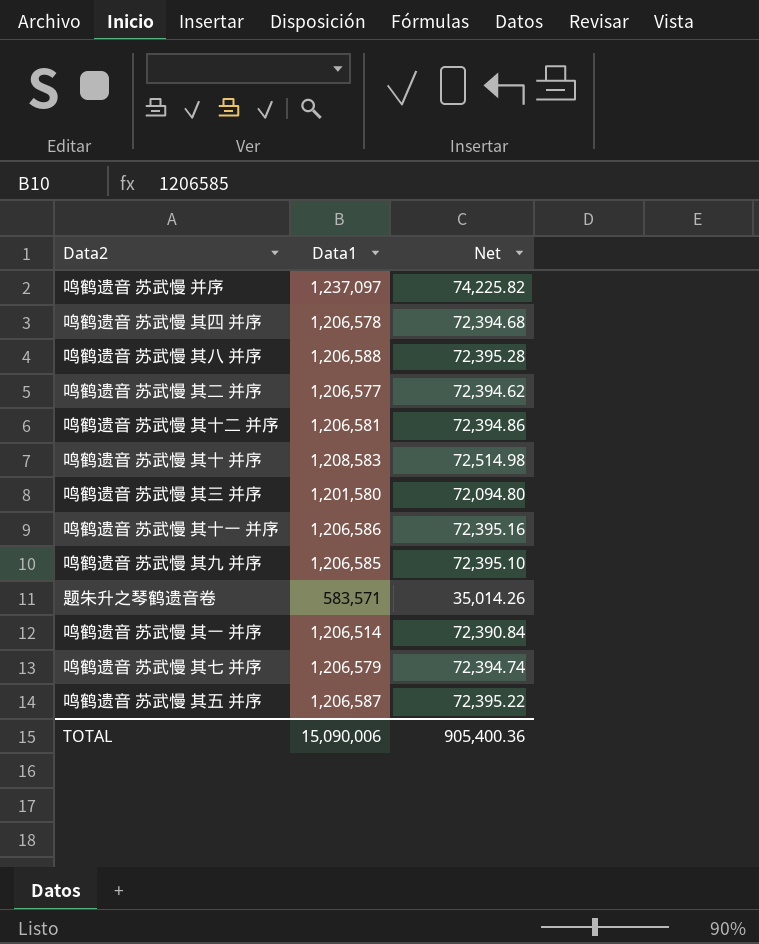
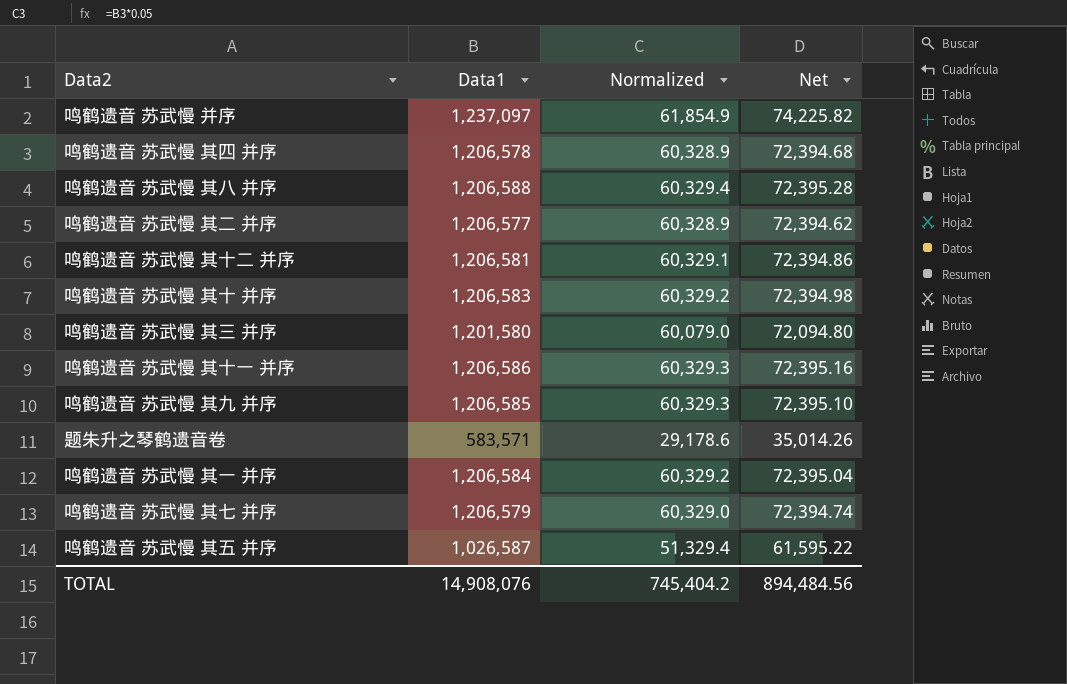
column Normalized | formula: none -> [Data1] * 0.05
鸣鹤遗音 苏武慢 其十 并序 | Data1: 1,208,583 -> 1,206,583
鸣鹤遗音 苏武慢 其十 并序 | Net: 72,514.98 -> 72,394.98
鸣鹤遗音 苏武慢 其一 并序 | Data1: 1,206,514 -> 1,206,584
鸣鹤遗音 苏武慢 其一 并序 | Net: 72,390.84 -> 72,395.04
鸣鹤遗音 苏武慢 其五 并序 | Data1: 1,206,587 -> 1,026,587
鸣鹤遗音 苏武慢 其五 并序 | Net: 72,395.22 -> 61,595.22
TOTAL | Data1: 15,090,006 -> 14,908,076
TOTAL | Net: 905,400.36 -> 894,484.56

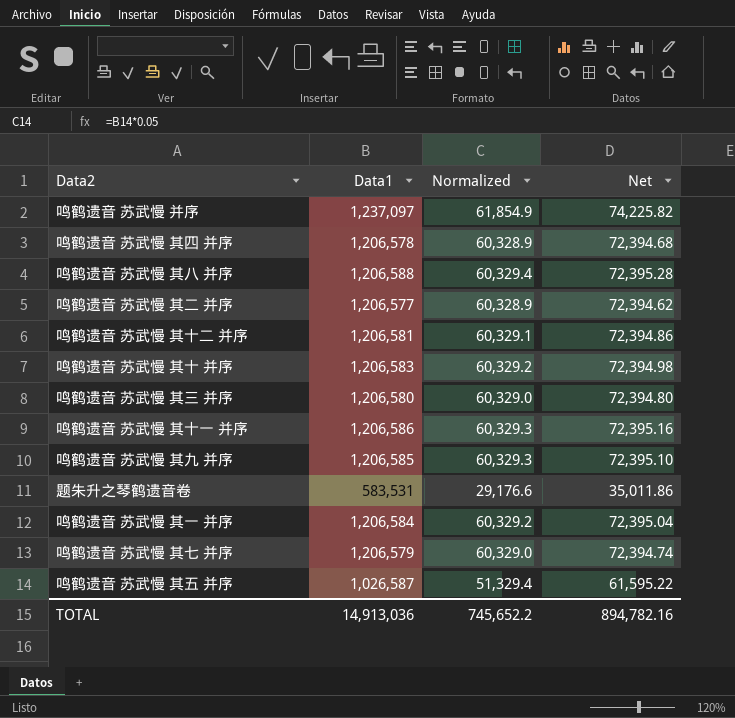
鸣鹤遗音 苏武慢 其三 并序 | Data1: 1,201,580 -> 1,206,580
鸣鹤遗音 苏武慢 其三 并序 | Normalized: 60,079.0 -> 60,329.0
鸣鹤遗音 苏武慢 其三 并序 | Net: 72,094.80 -> 72,394.80
题朱升之琴鹤遗音卷 | Data1: 583,571 -> 583,531
题朱升之琴鹤遗音卷 | Normalized: 29,178.6 -> 29,176.6
题朱升之琴鹤遗音卷 | Net: 35,014.26 -> 35,011.86
TOTAL | Data1: 14,908,076 -> 14,913,036
TOTAL | Normalized: 745,404.2 -> 745,652.2
TOTAL | Net: 894,484.56 -> 894,782.16

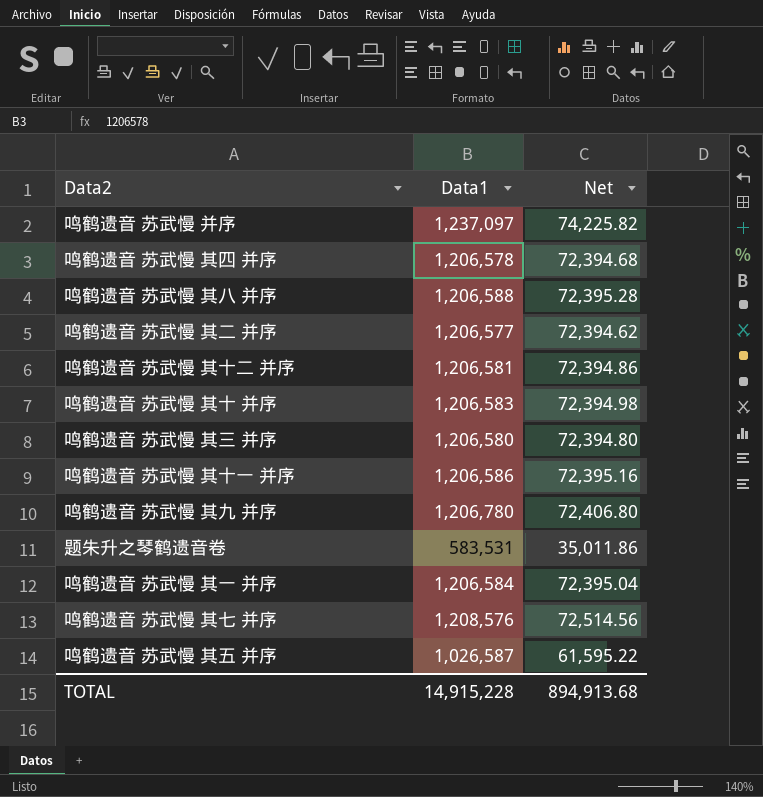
column Normalized | formula: [Data1] * 0.05 -> none
鸣鹤遗音 苏武慢 其九 并序 | Data1: 1,206,585 -> 1,206,780
鸣鹤遗音 苏武慢 其九 并序 | Net: 72,395.10 -> 72,406.80
鸣鹤遗音 苏武慢 其七 并序 | Data1: 1,206,579 -> 1,208,576
鸣鹤遗音 苏武慢 其七 并序 | Net: 72,394.74 -> 72,514.56
TOTAL | Data1: 14,913,036 -> 14,915,228
TOTAL | Net: 894,782.16 -> 894,913.68

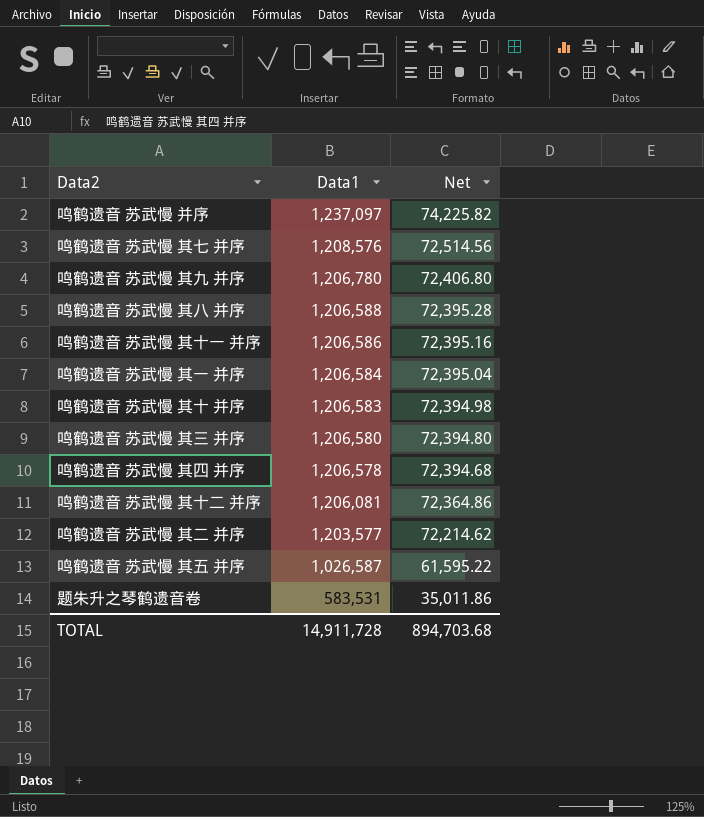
row order: none -> Data1 descending
鸣鹤遗音 苏武慢 其十二 并序 | Data1: 1,206,581 -> 1,206,081
鸣鹤遗音 苏武慢 其十二 并序 | Net: 72,394.86 -> 72,364.86
鸣鹤遗音 苏武慢 其二 并序 | Data1: 1,206,577 -> 1,203,577
鸣鹤遗音 苏武慢 其二 并序 | Net: 72,394.62 -> 72,214.62
TOTAL | Data1: 14,915,228 -> 14,911,728
TOTAL | Net: 894,913.68 -> 894,703.68

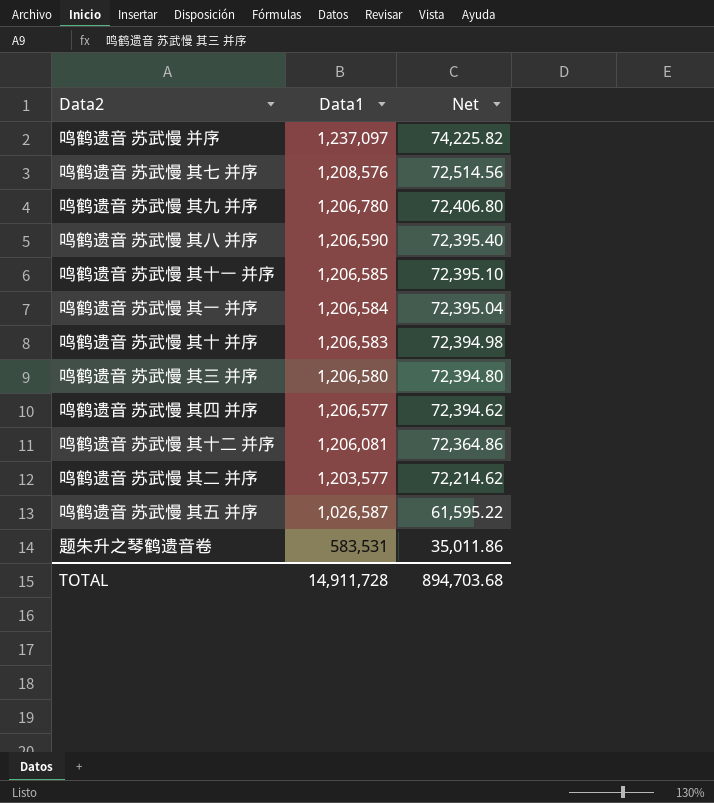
鸣鹤遗音 苏武慢 其八 并序 | Data1: 1,206,588 -> 1,206,590
鸣鹤遗音 苏武慢 其八 并序 | Net: 72,395.28 -> 72,395.40
鸣鹤遗音 苏武慢 其十一 并序 | Data1: 1,206,586 -> 1,206,585
鸣鹤遗音 苏武慢 其十一 并序 | Net: 72,395.16 -> 72,395.10
鸣鹤遗音 苏武慢 其四 并序 | Data1: 1,206,578 -> 1,206,577
鸣鹤遗音 苏武慢 其四 并序 | Net: 72,394.68 -> 72,394.62

